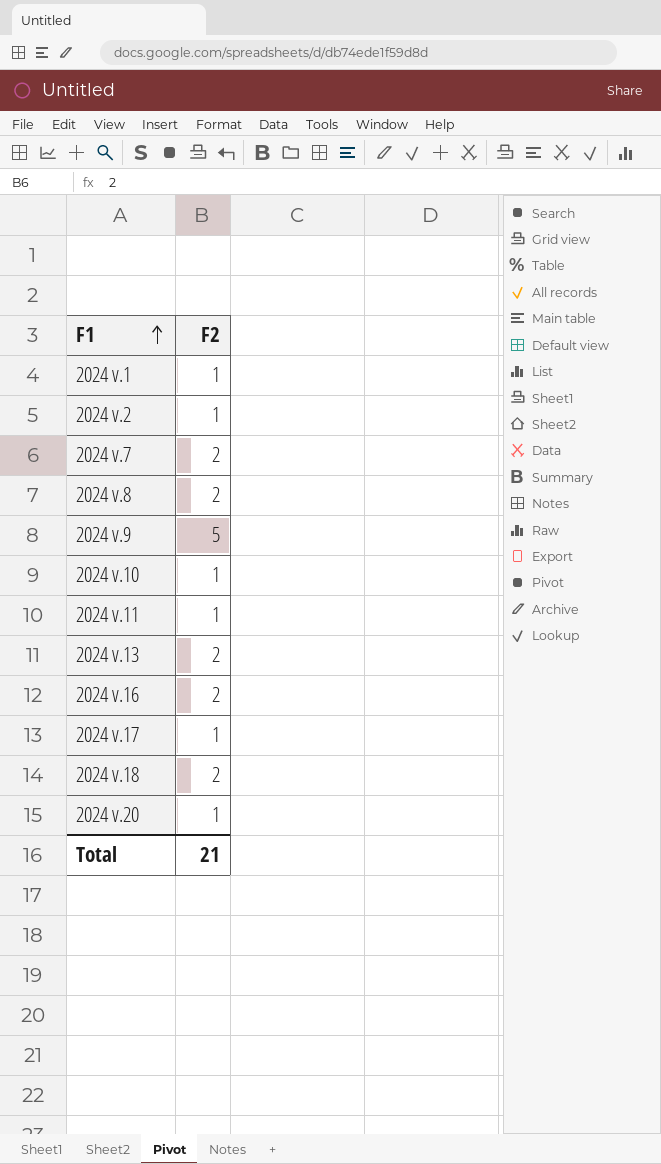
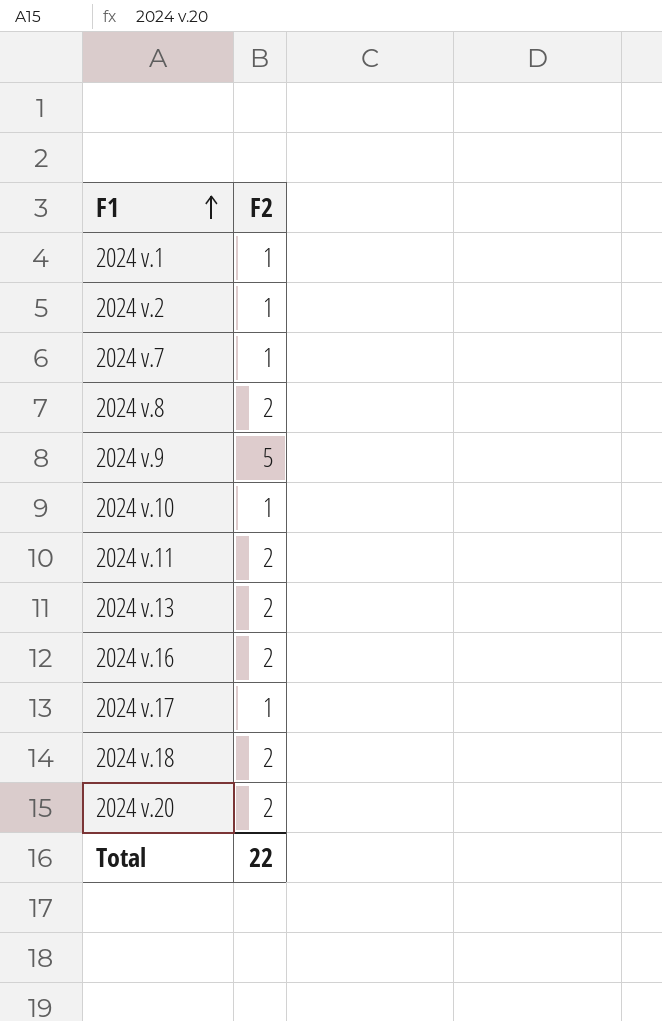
2024 v.7 | F2: 2 -> 1
2024 v.11 | F2: 1 -> 2
2024 v.20 | F2: 1 -> 2
Total | F2: 21 -> 22

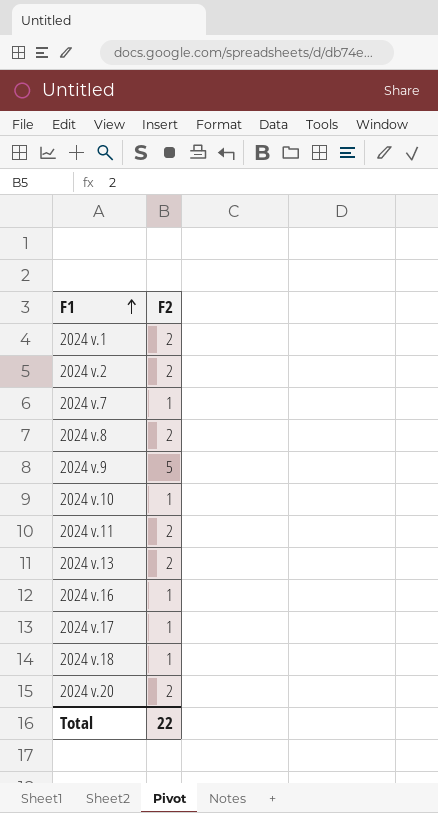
2024 v.1 | F2: 1 -> 2
2024 v.2 | F2: 1 -> 2
2024 v.16 | F2: 2 -> 1
2024 v.18 | F2: 2 -> 1

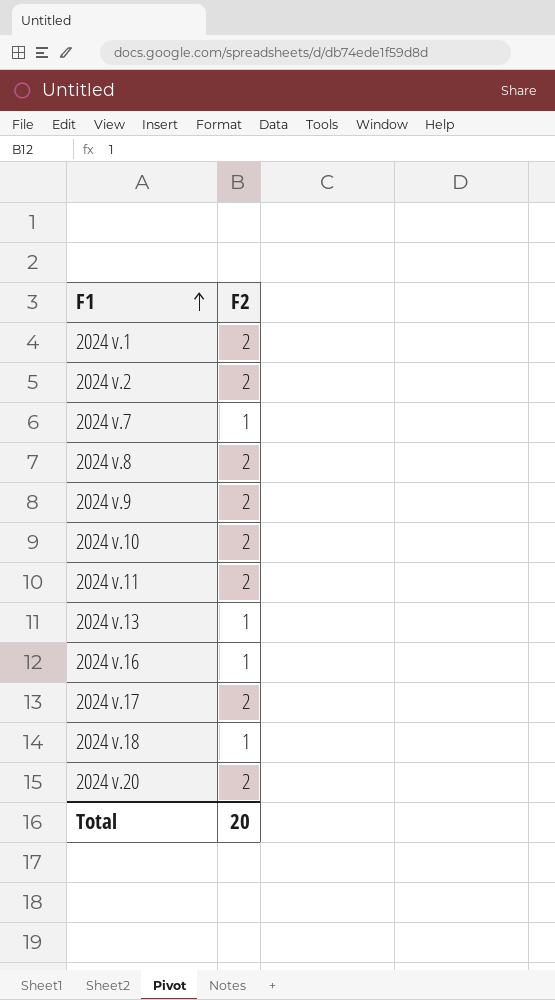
2024 v.9 | F2: 5 -> 2
2024 v.10 | F2: 1 -> 2
2024 v.13 | F2: 2 -> 1
2024 v.17 | F2: 1 -> 2
Total | F2: 22 -> 20

